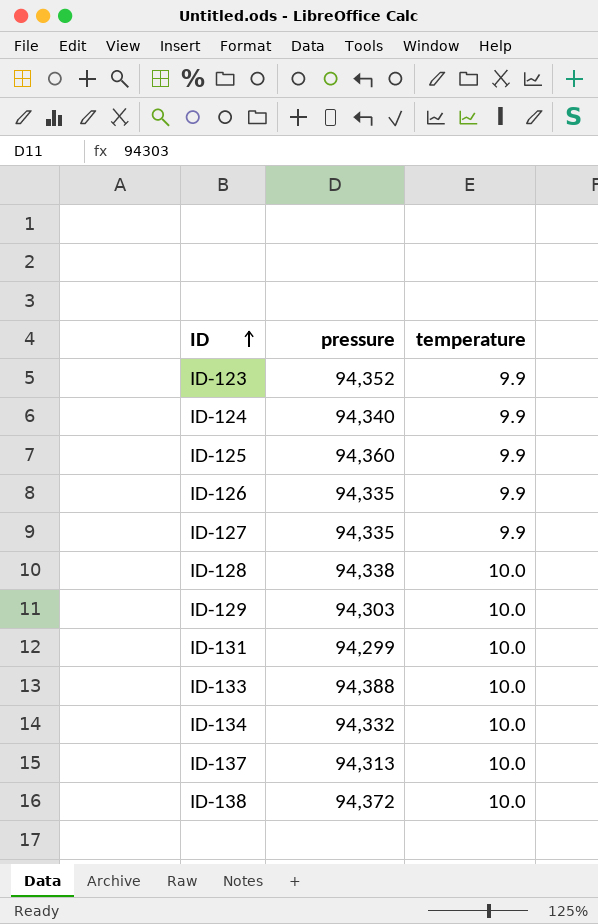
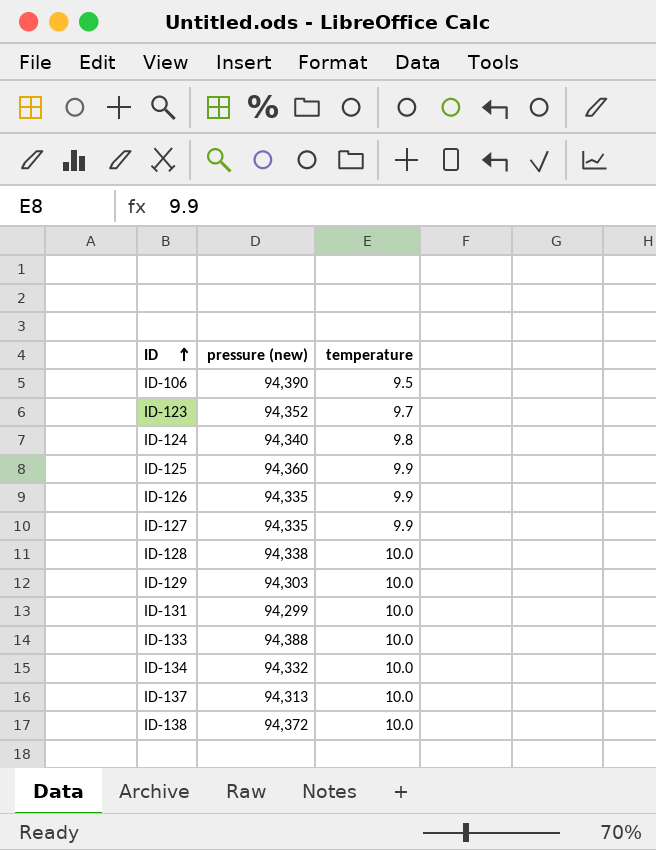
column name: pressure -> pressure (new)
row ID-106: none -> 94,390 | 9.5
ID-123 | temperature: 9.9 -> 9.7
ID-124 | temperature: 9.9 -> 9.8

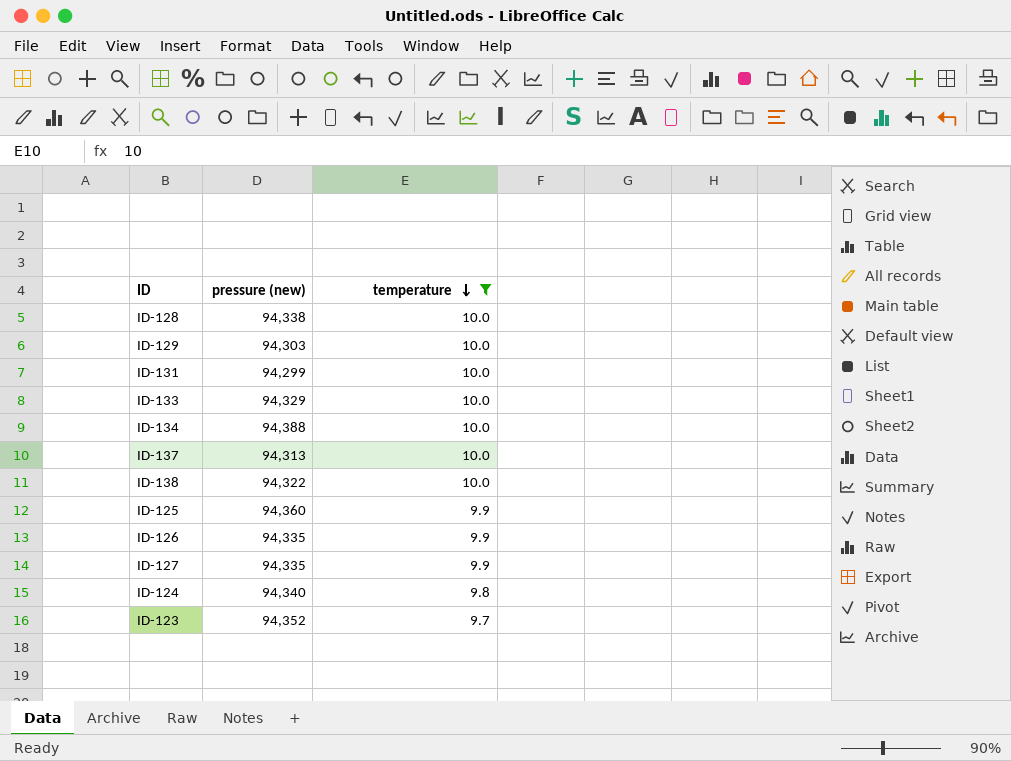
filter: none -> temperature != 9.5
row order: ID ascending -> temperature descending
ID-133 | pressure (new): 94,388 -> 94,329
ID-134 | pressure (new): 94,332 -> 94,388
ID-138 | pressure (new): 94,372 -> 94,322

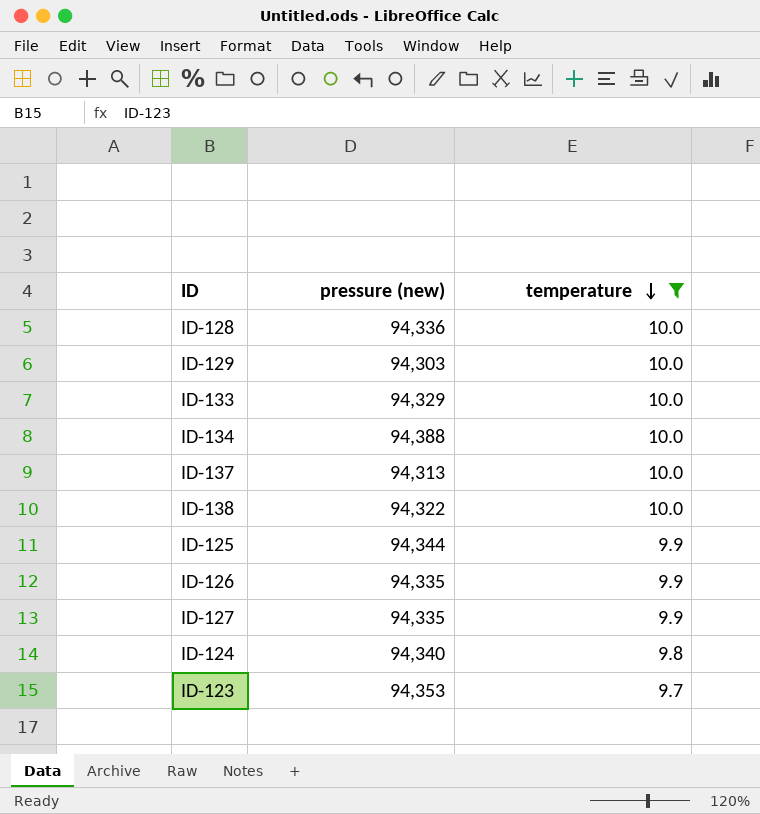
row ID-131: 94,299 | 10.0 -> none
ID-128 | pressure (new): 94,338 -> 94,336
ID-125 | pressure (new): 94,360 -> 94,344
ID-123 | pressure (new): 94,352 -> 94,353

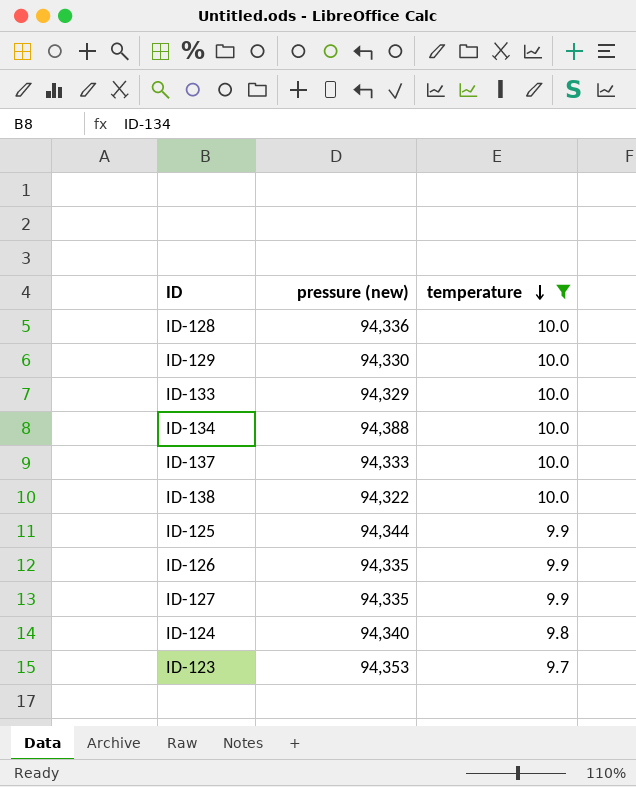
ID-129 | pressure (new): 94,303 -> 94,330
ID-137 | pressure (new): 94,313 -> 94,333

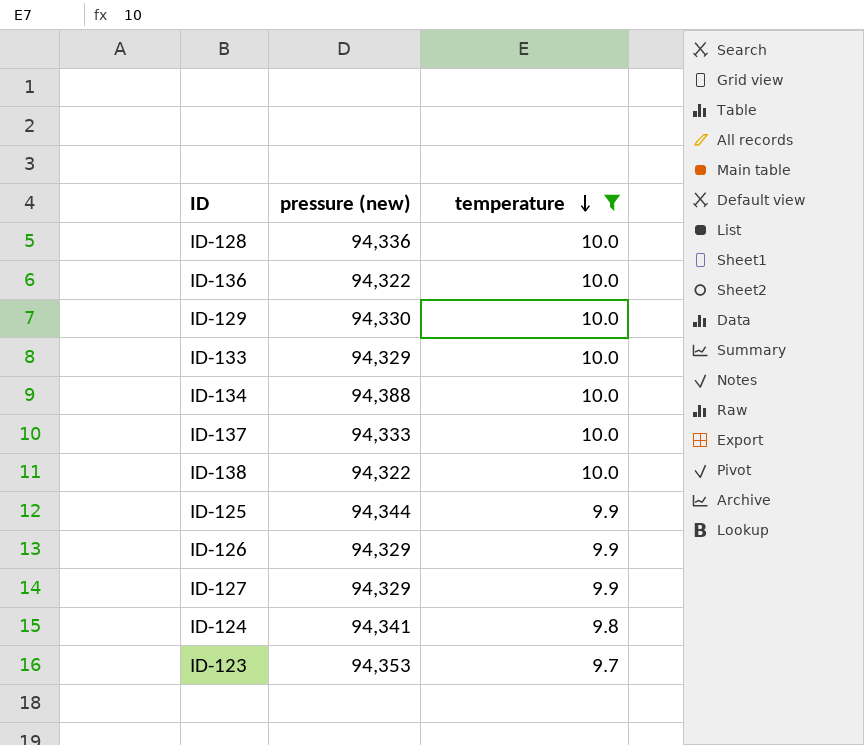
row ID-136: none -> 94,322 | 10.0
ID-126 | pressure (new): 94,335 -> 94,329
ID-127 | pressure (new): 94,335 -> 94,329
ID-124 | pressure (new): 94,340 -> 94,341

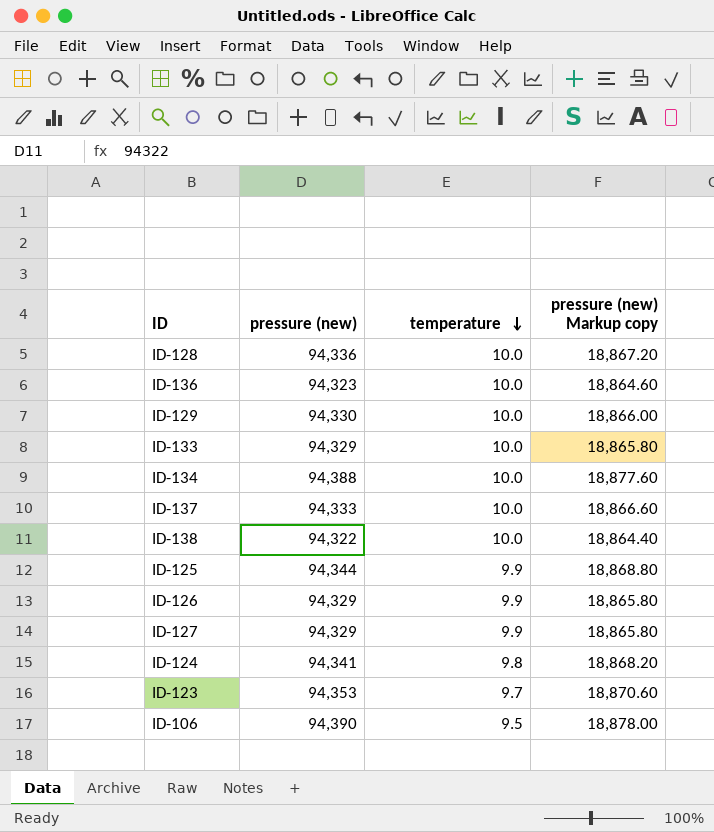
filter: temperature != 9.5 -> none
column pressure (new) Markup copy | formula: none -> [pressure (new)] * 0.2
ID-136 | pressure (new): 94,322 -> 94,323

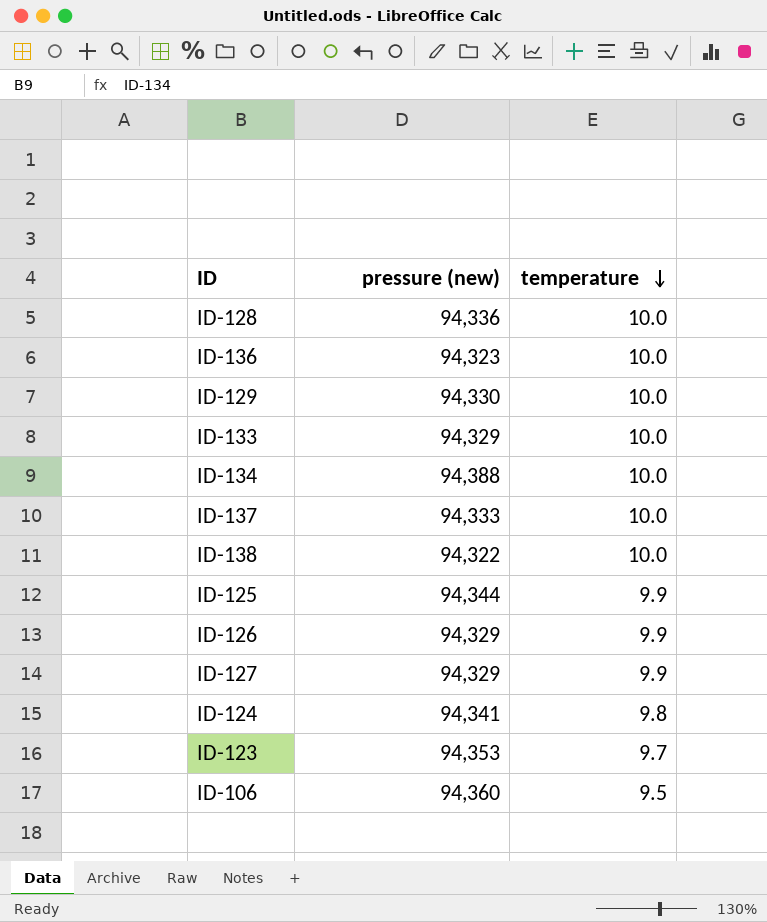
column pressure (new) Markup copy | formula: [pressure (new)] * 0.2 -> none
ID-106 | pressure (new): 94,390 -> 94,360

